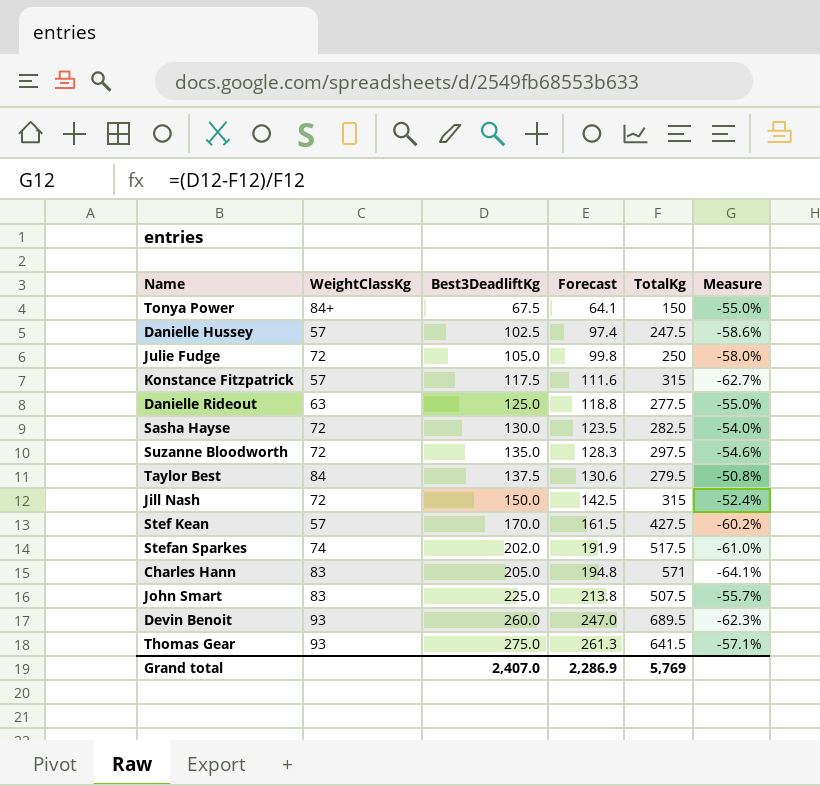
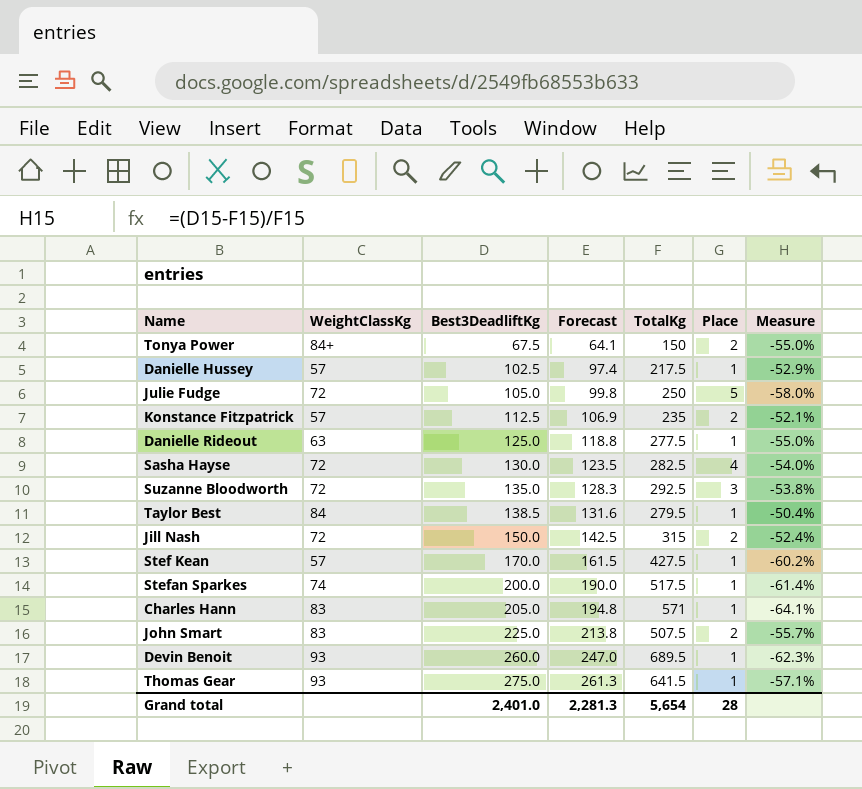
column Place | position: none -> 6
Danielle Hussey | TotalKg: 247.5 -> 217.5
Danielle Hussey | Measure: -58.6% -> -52.9%
Konstance Fitzpatrick | Best3DeadliftKg: 117.5 -> 112.5
Konstance Fitzpatrick | Forecast: 111.6 -> 106.9
Konstance Fitzpatrick | TotalKg: 315 -> 235
Konstance Fitzpatrick | Measure: -62.7% -> -52.1%
Suzanne Bloodworth | TotalKg: 297.5 -> 292.5
Suzanne Bloodworth | Measure: -54.6% -> -53.8%
Taylor Best | Best3DeadliftKg: 137.5 -> 138.5
Taylor Best | Forecast: 130.6 -> 131.6
Taylor Best | Measure: -50.8% -> -50.4%
Stefan Sparkes | Best3DeadliftKg: 202.0 -> 200.0
Stefan Sparkes | Forecast: 191.9 -> 190.0
Stefan Sparkes | Measure: -61.0% -> -61.4%
Grand total | Best3DeadliftKg: 2,407.0 -> 2,401.0
Grand total | Forecast: 2,286.9 -> 2,281.3
Grand total | TotalKg: 5,769 -> 5,654

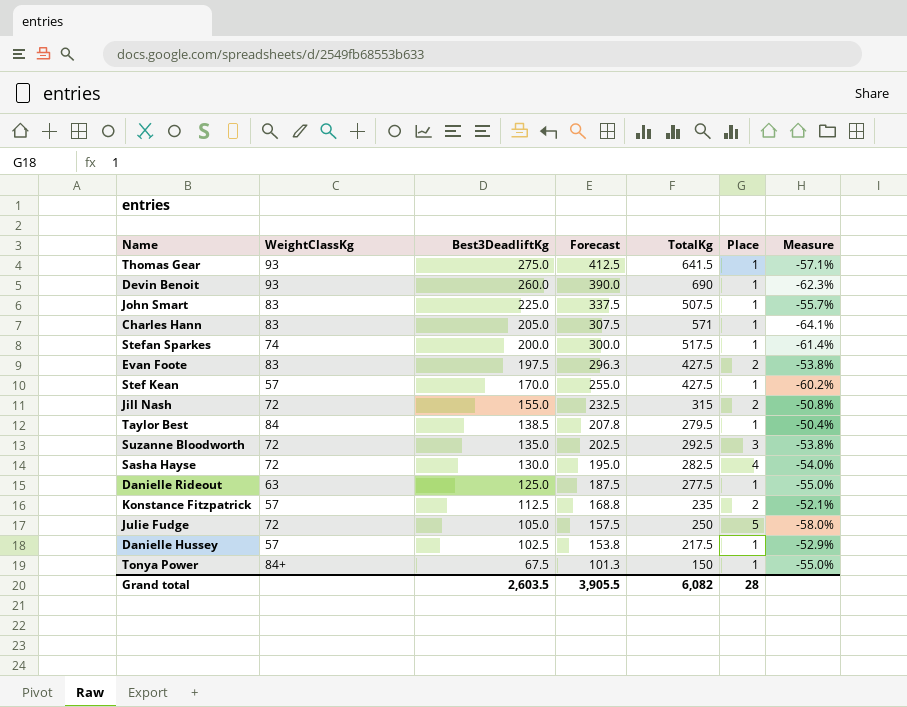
row order: Best3DeadliftKg ascending -> Best3DeadliftKg descending
column Forecast | formula: [Best3DeadliftKg] * 0.95 -> [Best3DeadliftKg] * 1.5
Devin Benoit | TotalKg: 689.5 -> 690
John Smart | Place: 2 -> 1
row Evan Foote: none -> 83 | 197.5 | 296.3 | 427.5 | 2 | -53.8%
Jill Nash | Best3DeadliftKg: 150.0 -> 155.0
Jill Nash | Measure: -52.4% -> -50.8%
Tonya Power | Place: 2 -> 1
Grand total | Best3DeadliftKg: 2,401.0 -> 2,603.5
Grand total | Forecast: 2,281.3 -> 3,905.5
Grand total | TotalKg: 5,654 -> 6,082

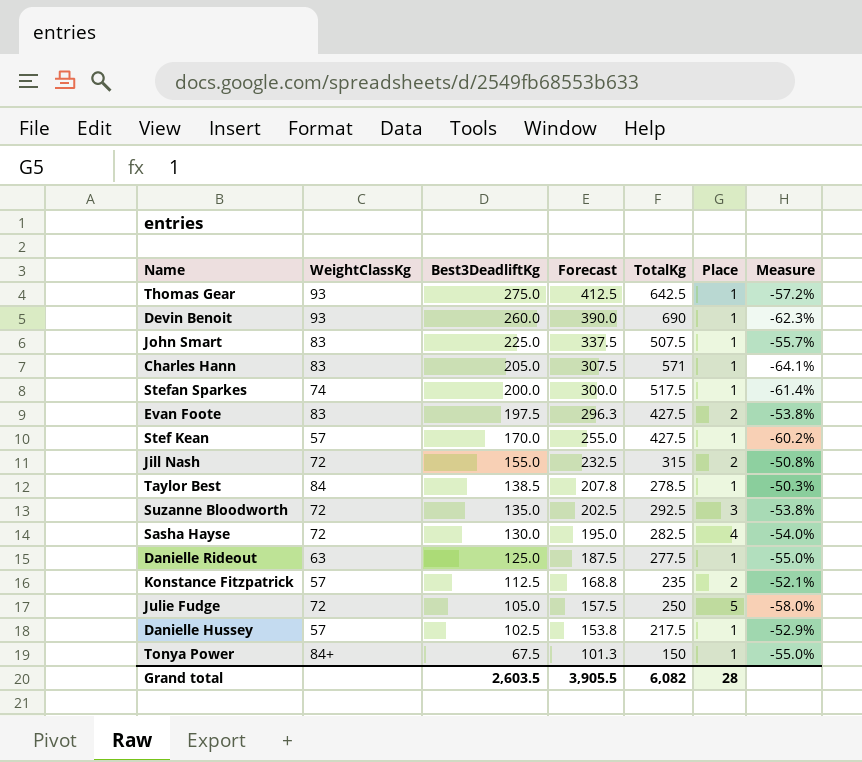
Thomas Gear | TotalKg: 641.5 -> 642.5
Thomas Gear | Measure: -57.1% -> -57.2%
Taylor Best | TotalKg: 279.5 -> 278.5
Taylor Best | Measure: -50.4% -> -50.3%

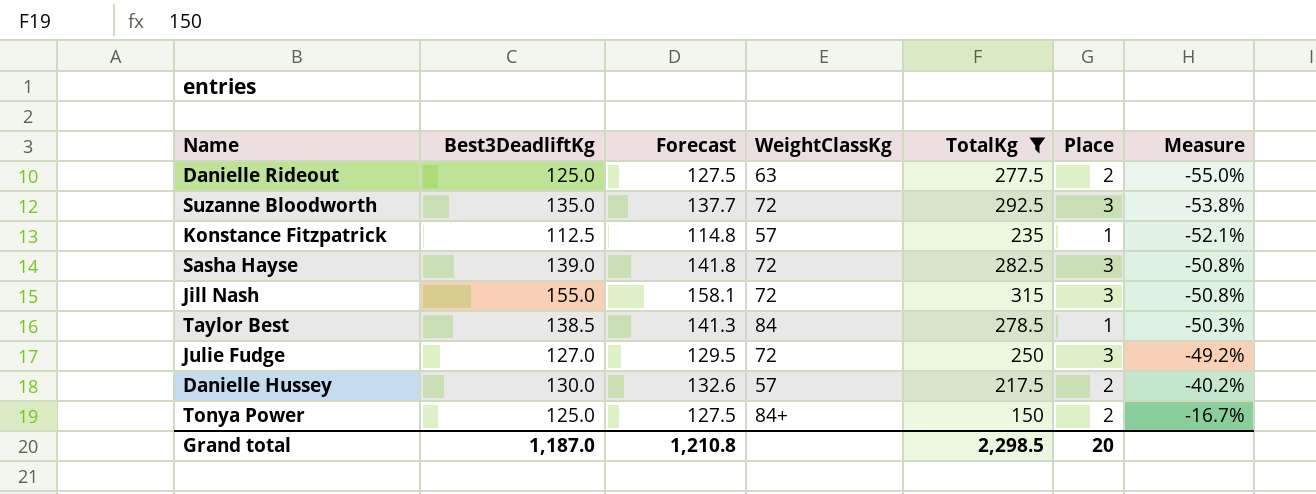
filter: none -> TotalKg <= 315
row order: Best3DeadliftKg descending -> Measure ascending
column Forecast | formula: [Best3DeadliftKg] * 1.5 -> [Best3DeadliftKg] * 1.02
column WeightClassKg | position: 2 -> 4
Danielle Rideout | Place: 1 -> 2
Konstance Fitzpatrick | Place: 2 -> 1
Sasha Hayse | Best3DeadliftKg: 130.0 -> 139.0
Sasha Hayse | Place: 4 -> 3
Sasha Hayse | Measure: -54.0% -> -50.8%
Jill Nash | Place: 2 -> 3
Julie Fudge | Best3DeadliftKg: 105.0 -> 127.0
Julie Fudge | Place: 5 -> 3
Julie Fudge | Measure: -58.0% -> -49.2%
Danielle Hussey | Best3DeadliftKg: 102.5 -> 130.0
Danielle Hussey | Place: 1 -> 2
Danielle Hussey | Measure: -52.9% -> -40.2%
Tonya Power | Best3DeadliftKg: 67.5 -> 125.0
Tonya Power | Place: 1 -> 2
Tonya Power | Measure: -55.0% -> -16.7%
Grand total | Best3DeadliftKg: 2,603.5 -> 1,187.0
Grand total | Forecast: 3,905.5 -> 1,210.8
Grand total | TotalKg: 6,082 -> 2,298.5
Grand total | Place: 28 -> 20

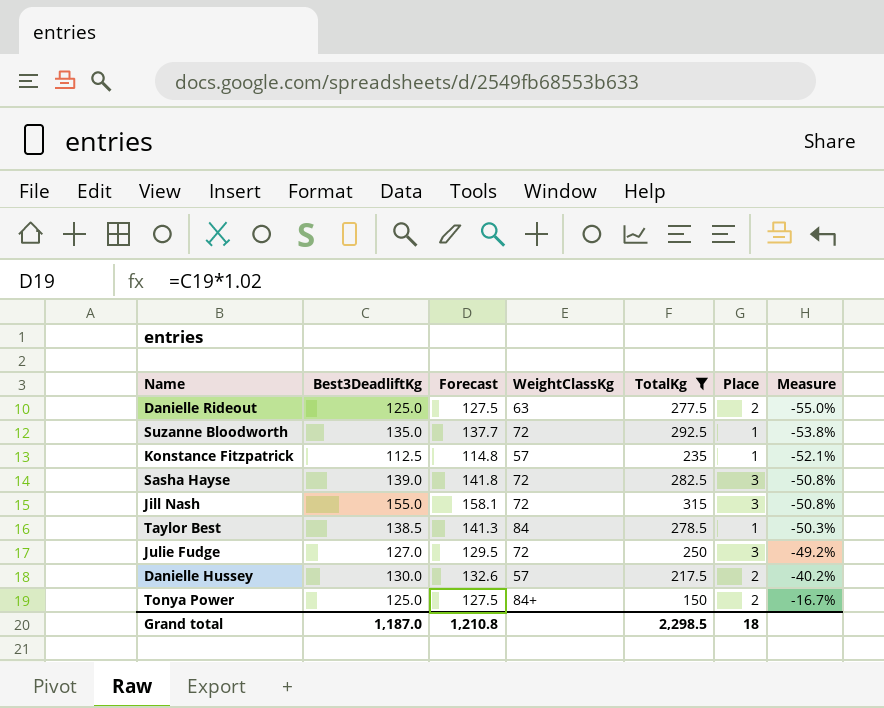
Suzanne Bloodworth | Place: 3 -> 1
Grand total | Place: 20 -> 18

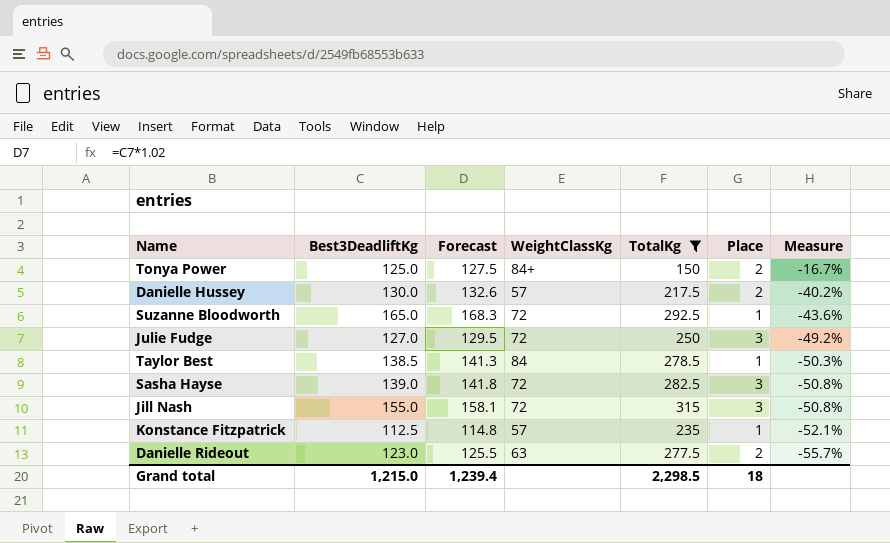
row order: Measure ascending -> Measure descending
Suzanne Bloodworth | Best3DeadliftKg: 135.0 -> 165.0
Suzanne Bloodworth | Forecast: 137.7 -> 168.3
Suzanne Bloodworth | Measure: -53.8% -> -43.6%
Danielle Rideout | Best3DeadliftKg: 125.0 -> 123.0
Danielle Rideout | Forecast: 127.5 -> 125.5
Danielle Rideout | Measure: -55.0% -> -55.7%
Grand total | Best3DeadliftKg: 1,187.0 -> 1,215.0
Grand total | Forecast: 1,210.8 -> 1,239.4

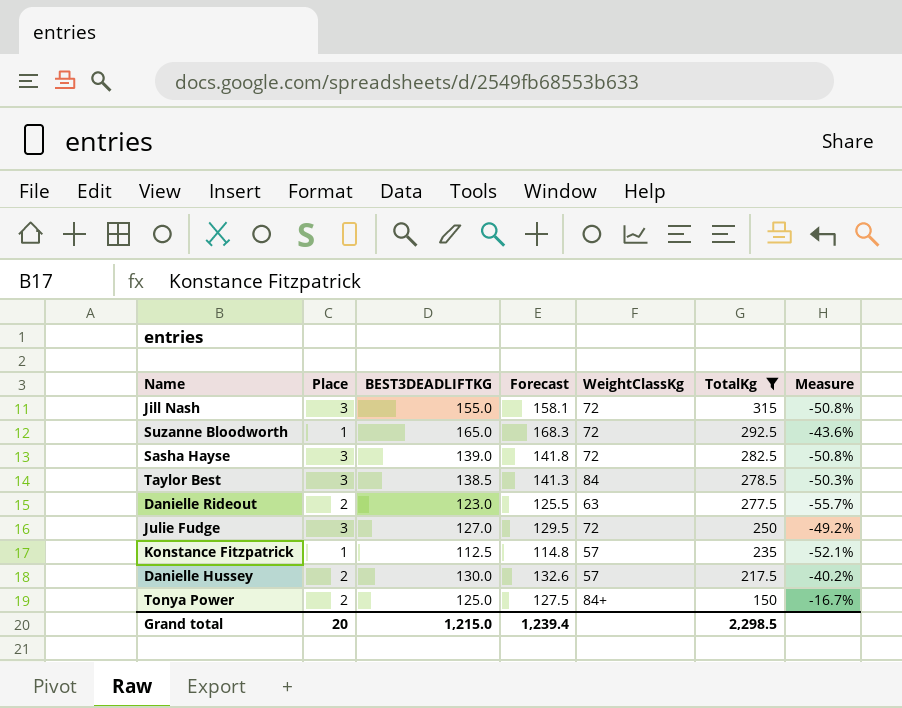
row order: Measure descending -> TotalKg descending
column Place | position: 6 -> 2
column name: Best3DeadliftKg -> BEST3DEADLIFTKG
Taylor Best | Place: 1 -> 3
Grand total | Place: 18 -> 20

